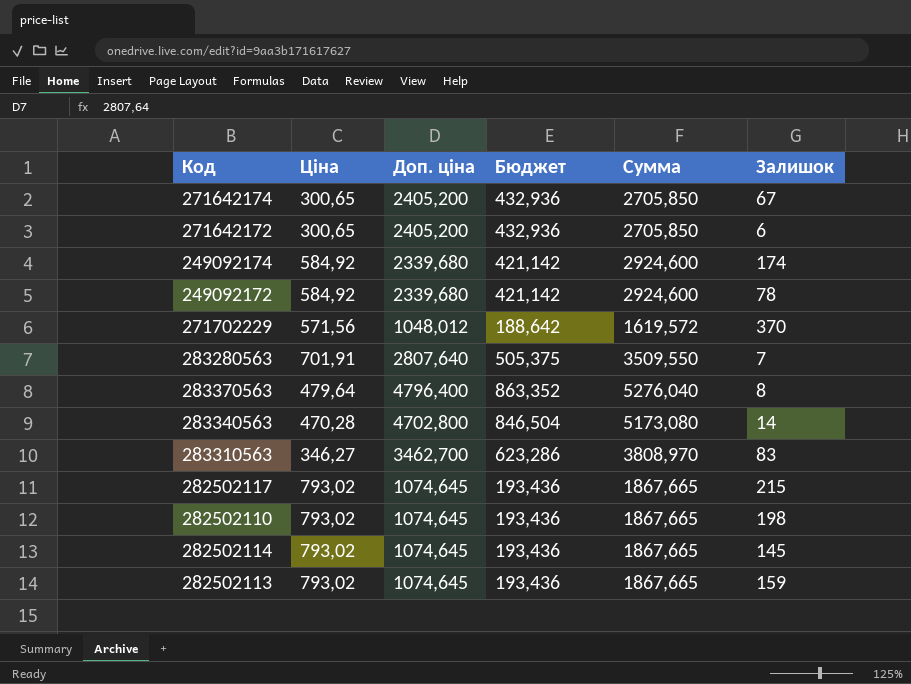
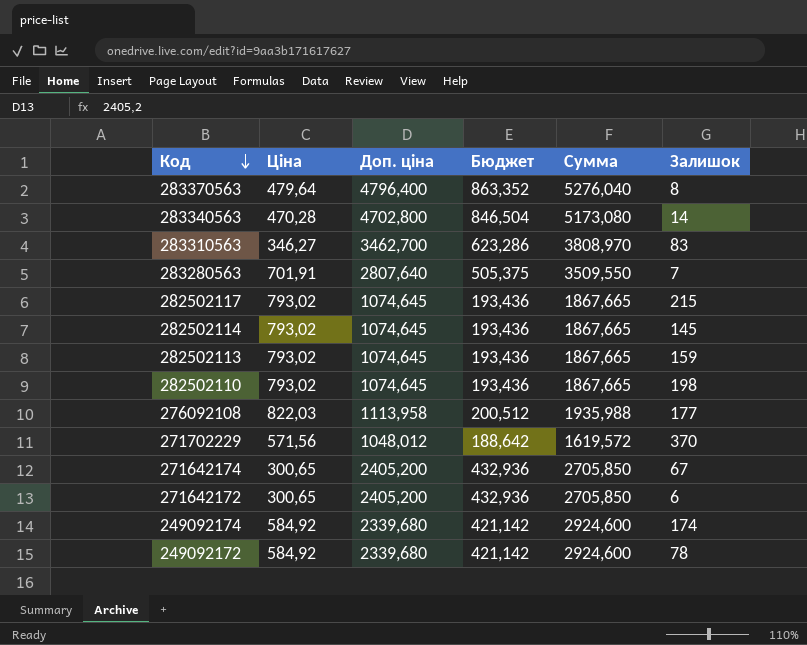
row order: none -> Код descending
row 276092108: none -> 822,03 | 1113,958 | 200,512 | 1935,988 | 177

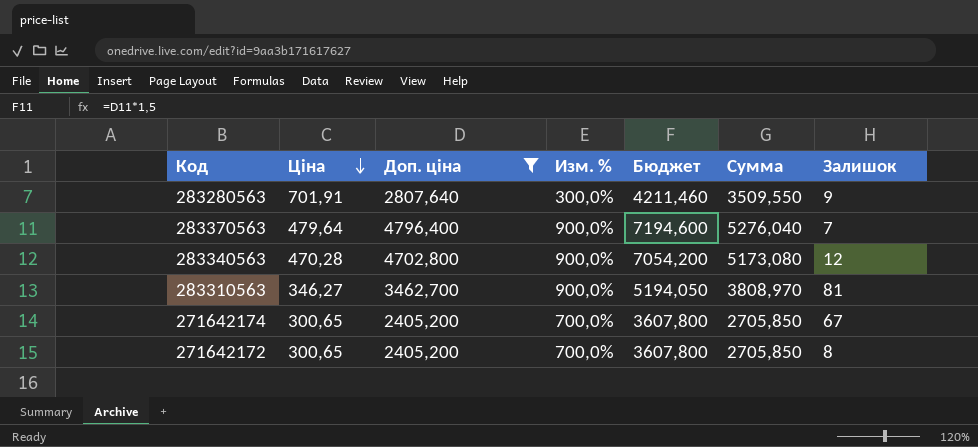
filter: none -> Доп. ціна >= 2405,200
row order: Код descending -> Ціна descending
column Изм. % | formula: none -> ([Доп. ціна] - [Ціна]) / [Ціна]
column Бюджет | formula: [Доп. ціна] * 0,18 -> [Доп. ціна] * 1,5
283280563 | Залишок: 7 -> 9
283370563 | Залишок: 8 -> 7
283340563 | Залишок: 14 -> 12
283310563 | Залишок: 83 -> 81
271642172 | Залишок: 6 -> 8

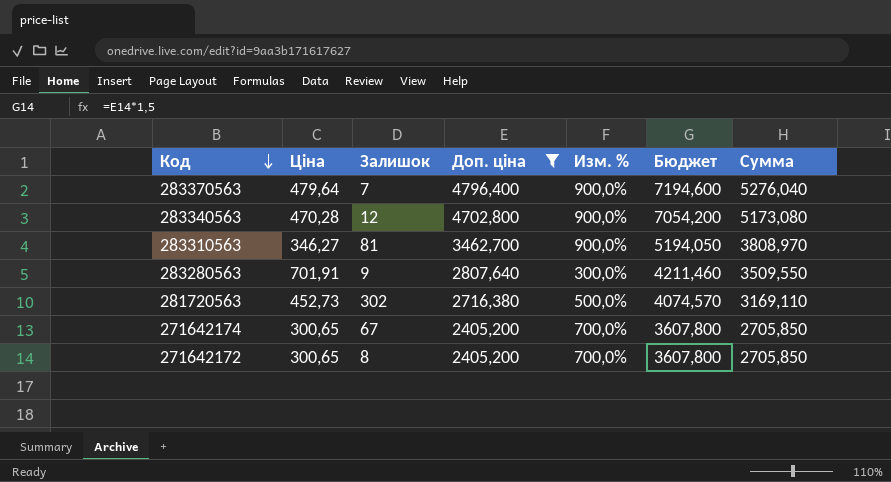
row order: Ціна descending -> Код descending
column Залишок | position: 7 -> 3
row 281720563: none -> 452,73 | 302 | 2716,380 | 500,0% | 4074,570 | 3169,110

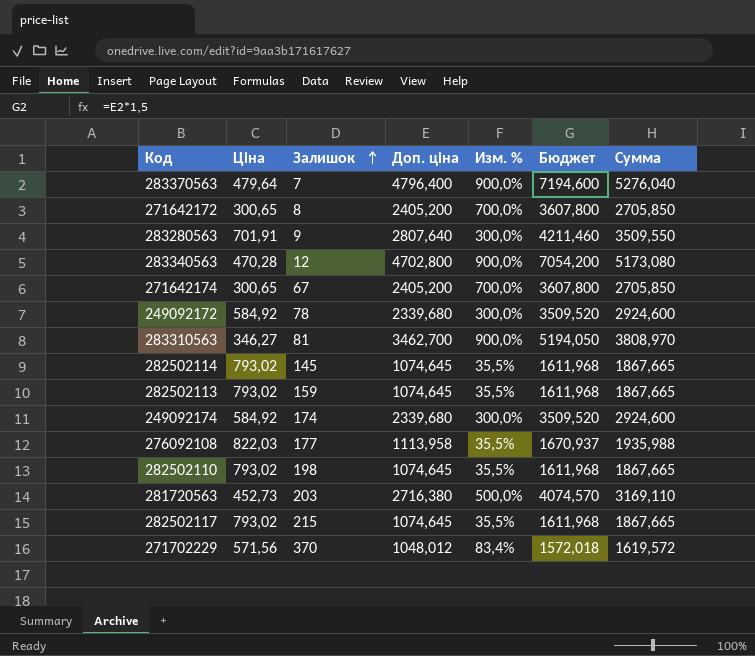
filter: Доп. ціна >= 2405,200 -> none
row order: Код descending -> Залишок ascending
281720563 | Залишок: 302 -> 203

